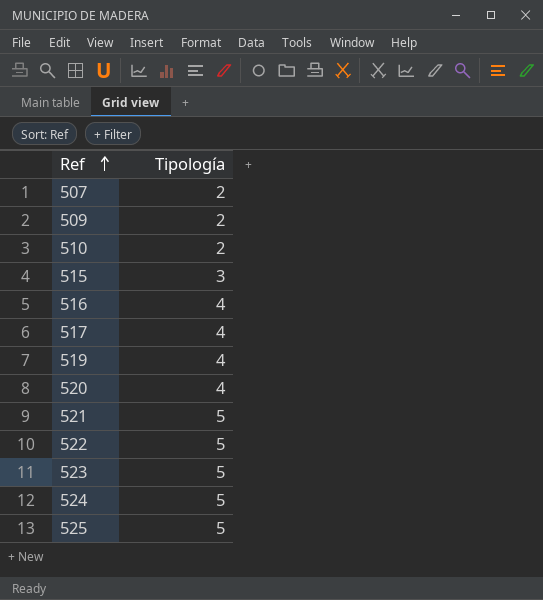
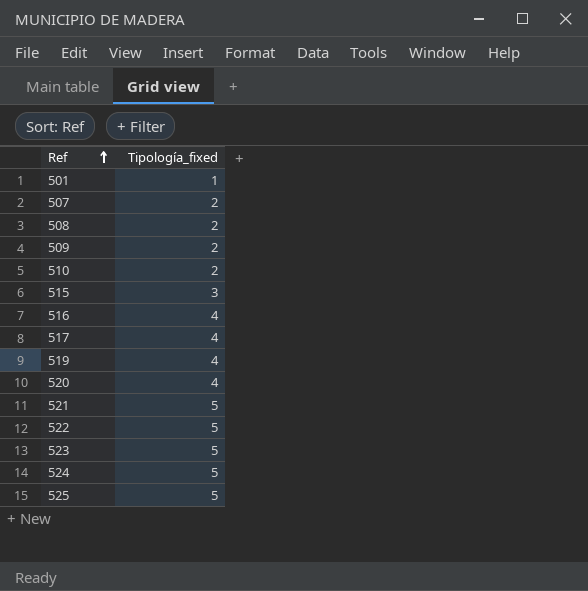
column name: Tipología -> Tipología_fixed
row 501: none -> 1
row 508: none -> 2

